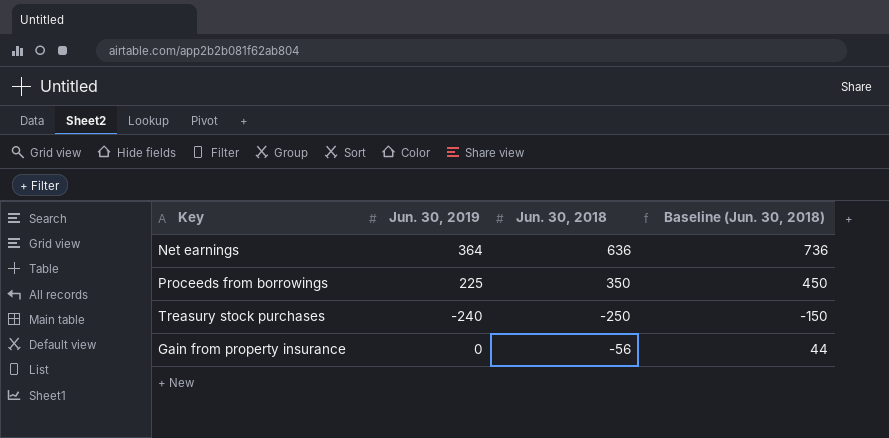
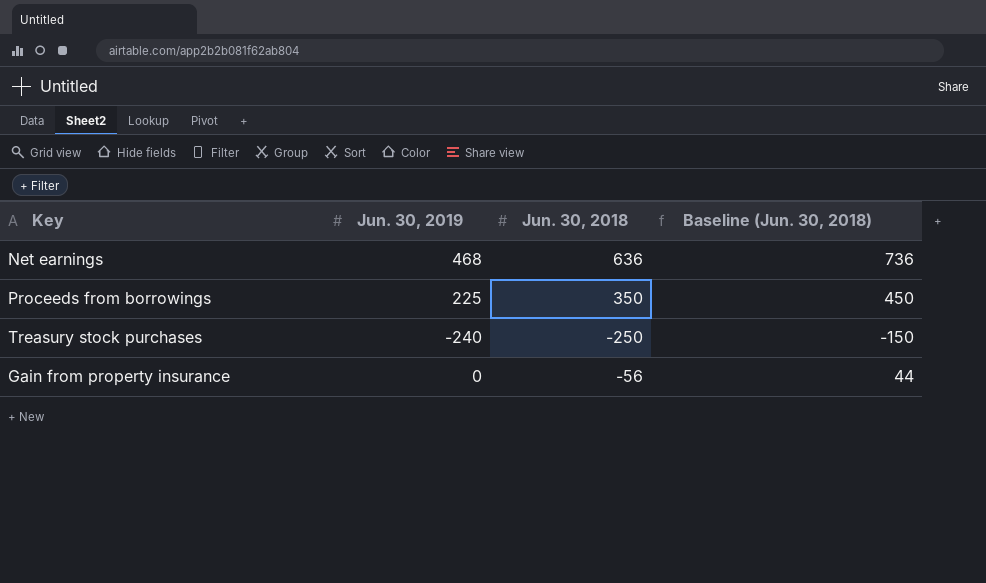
Net earnings | Jun. 30, 2019: 364 -> 468

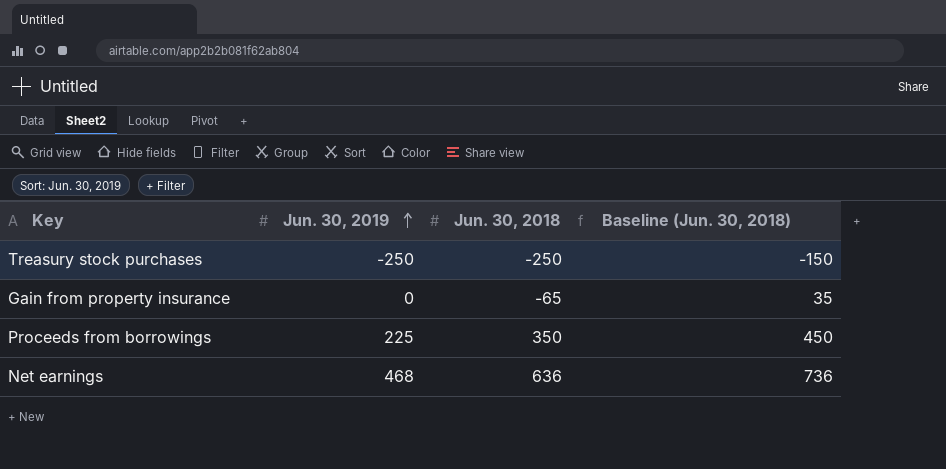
row order: none -> Jun. 30, 2019 ascending
Treasury stock purchases | Jun. 30, 2019: -240 -> -250
Gain from property insurance | Jun. 30, 2018: -56 -> -65
Gain from property insurance | Baseline (Jun. 30, 2018): 44 -> 35

